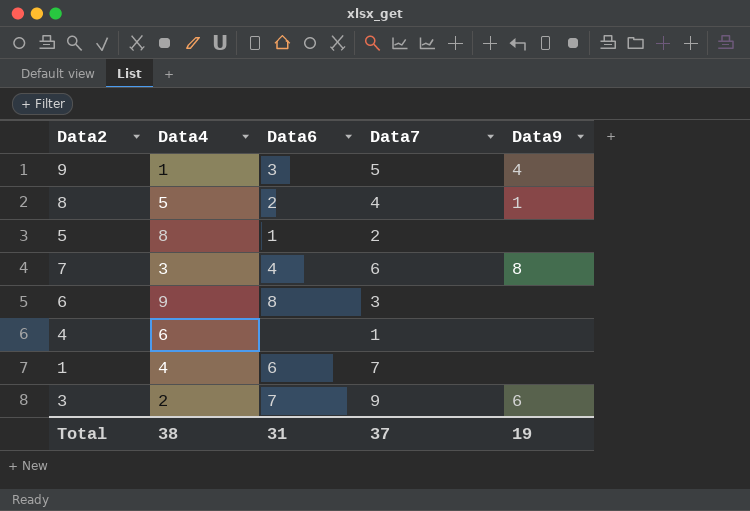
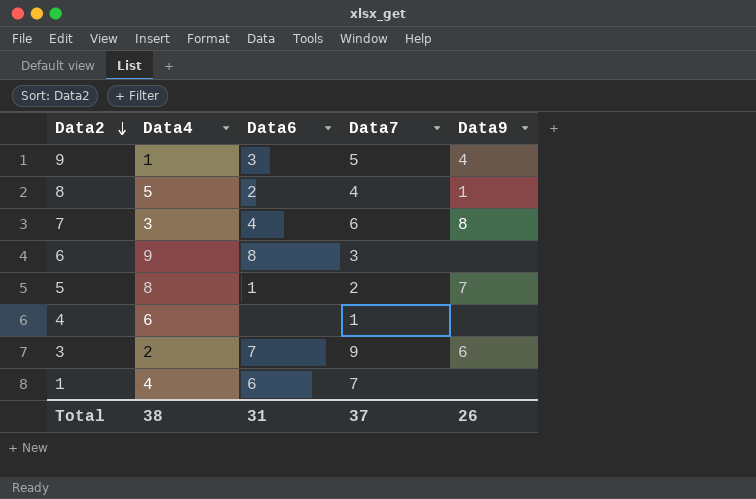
row order: none -> Data2 descending
5 | Data9: none -> 7
Total | Data9: 19 -> 26

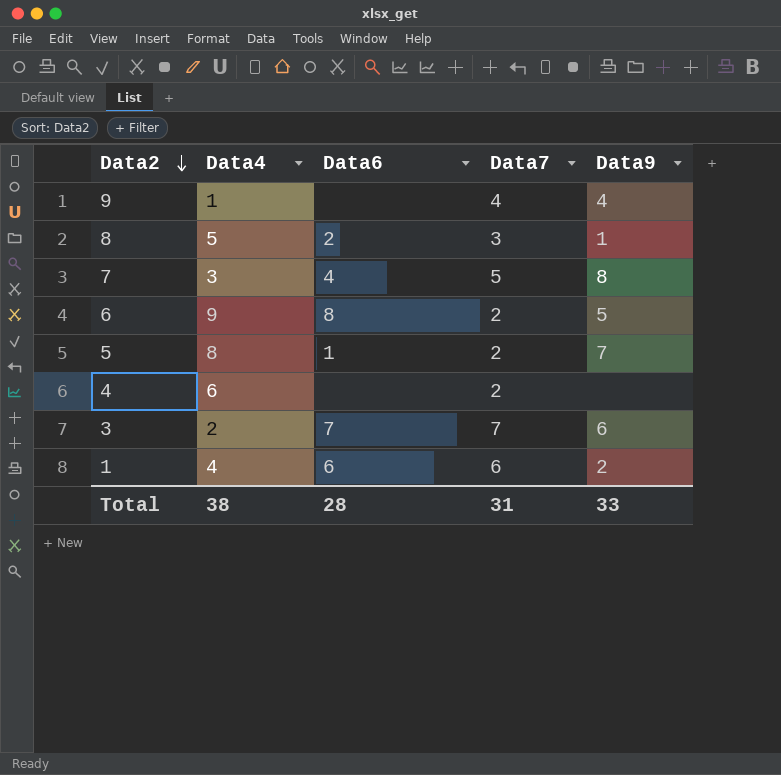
9 | Data6: 3 -> none
9 | Data7: 5 -> 4
8 | Data7: 4 -> 3
7 | Data7: 6 -> 5
6 | Data7: 3 -> 2
6 | Data9: none -> 5
4 | Data7: 1 -> 2
3 | Data7: 9 -> 7
1 | Data7: 7 -> 6
1 | Data9: none -> 2
Total | Data6: 31 -> 28
Total | Data7: 37 -> 31
Total | Data9: 26 -> 33

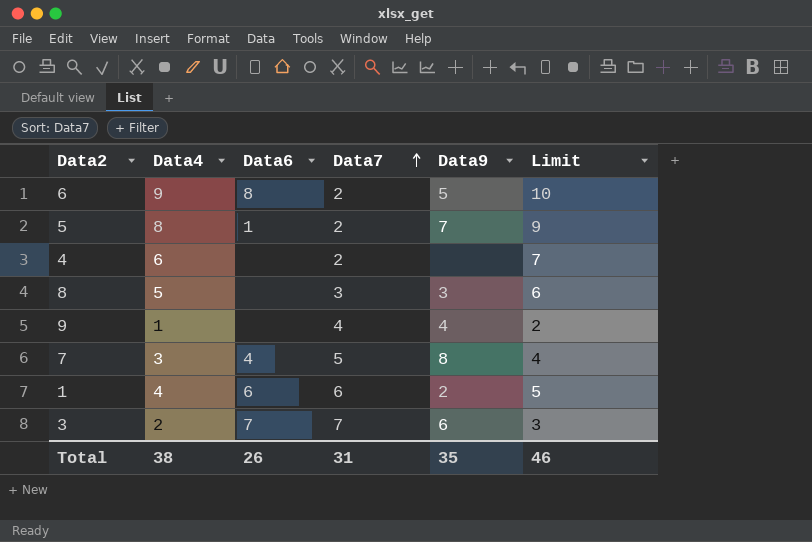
row order: Data2 descending -> Data7 ascending
column Limit | formula: none -> [Data4] + 1
8 | Data6: 2 -> none
8 | Data9: 1 -> 3
Total | Data6: 28 -> 26
Total | Data9: 33 -> 35

